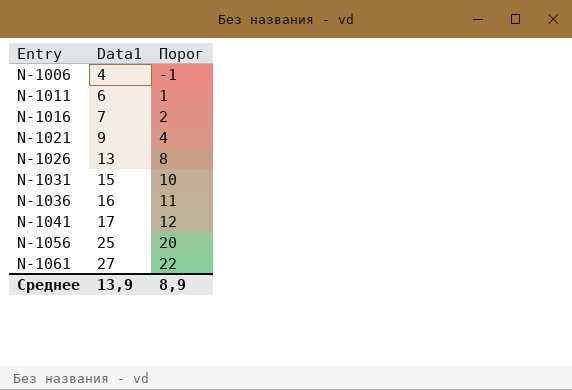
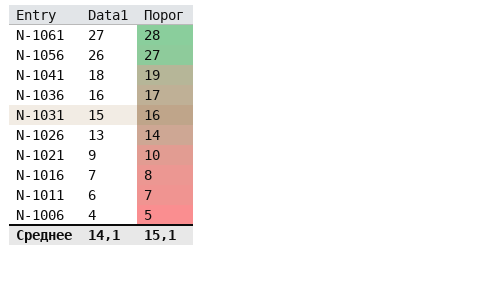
row order: Entry ascending -> Entry descending
column Порог | formula: [Data1] - 5 -> [Data1] + 1
N-1056 | Data1: 25 -> 26
N-1041 | Data1: 17 -> 18
Среднее | Data1: 13,9 -> 14,1
Среднее | Порог: 8,9 -> 15,1

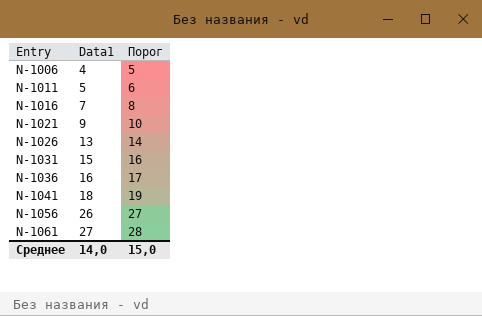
row order: Entry descending -> Entry ascending
N-1011 | Data1: 6 -> 5
N-1011 | Порог: 7 -> 6
Среднее | Data1: 14,1 -> 14,0
Среднее | Порог: 15,1 -> 15,0

